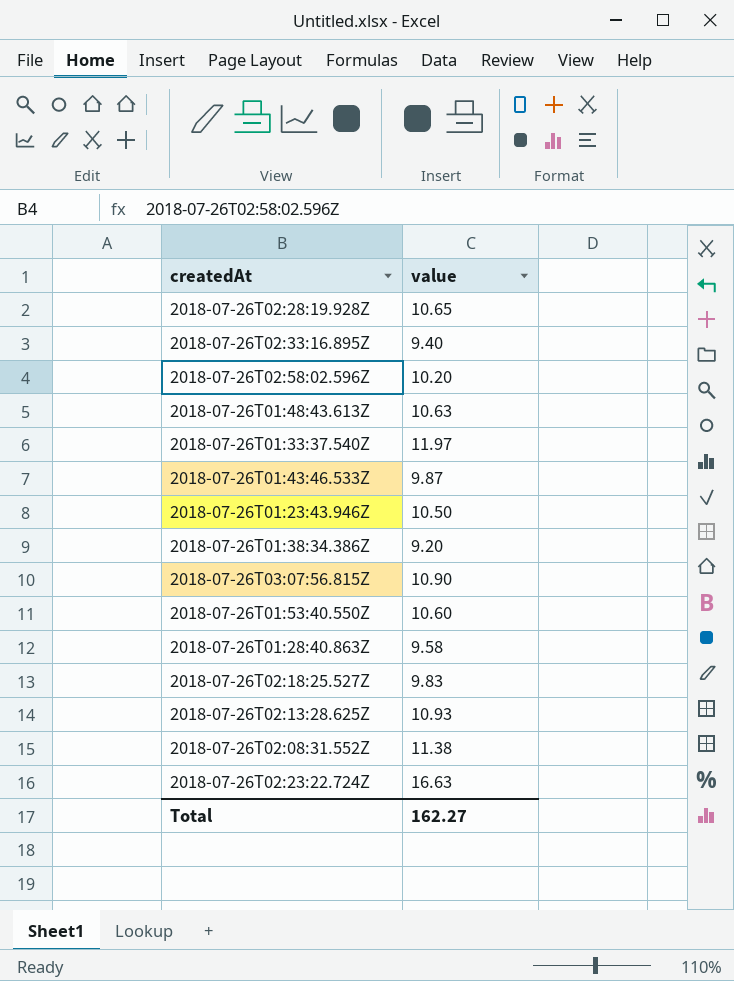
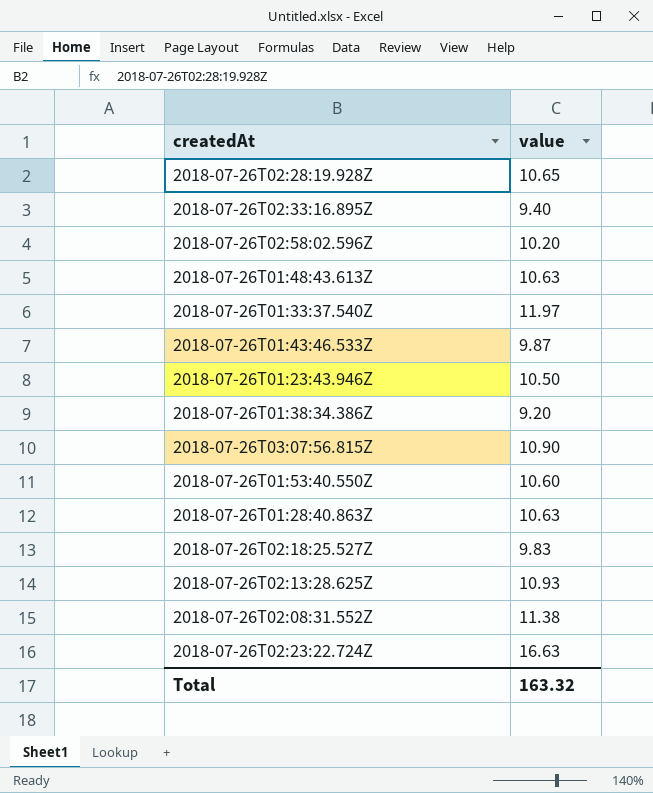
2018-07-26T01:28:40.863Z | value: 9.58 -> 10.63
Total | value: 162.27 -> 163.32

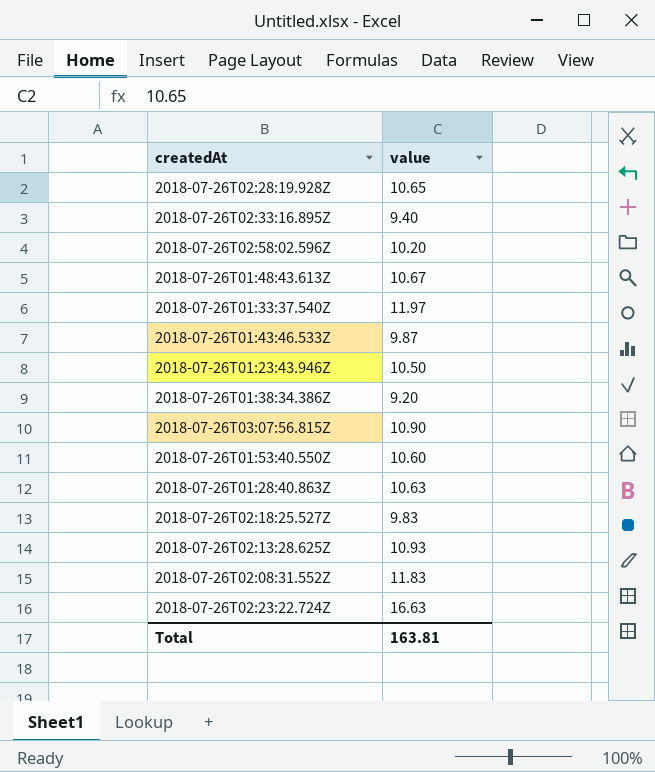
2018-07-26T01:48:43.613Z | value: 10.63 -> 10.67
2018-07-26T02:08:31.552Z | value: 11.38 -> 11.83
Total | value: 163.32 -> 163.81

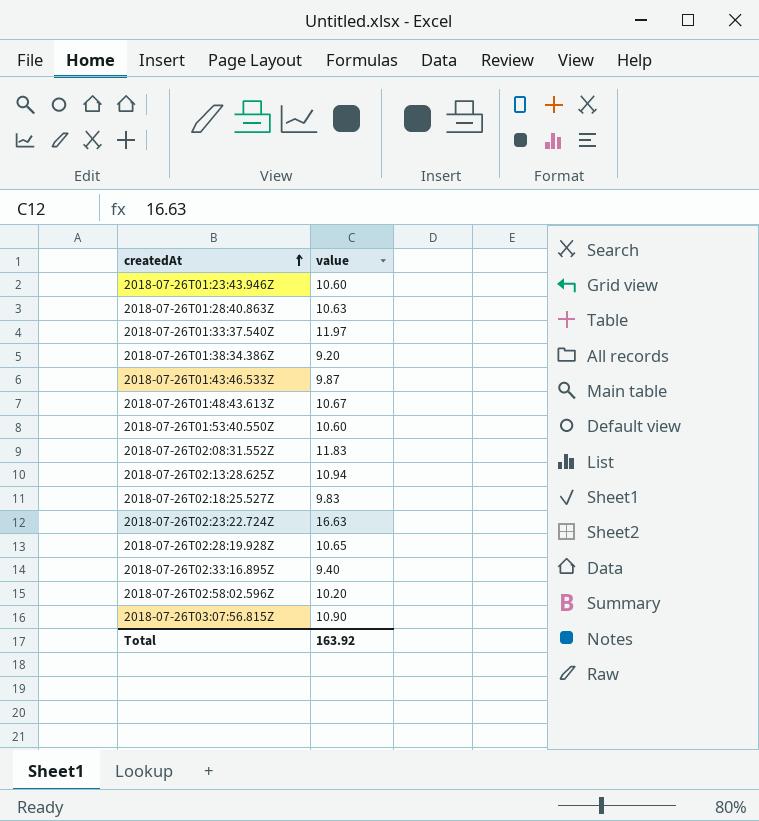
row order: none -> createdAt ascending
2018-07-26T01:23:43.946Z | value: 10.50 -> 10.60
2018-07-26T02:13:28.625Z | value: 10.93 -> 10.94
Total | value: 163.81 -> 163.92

